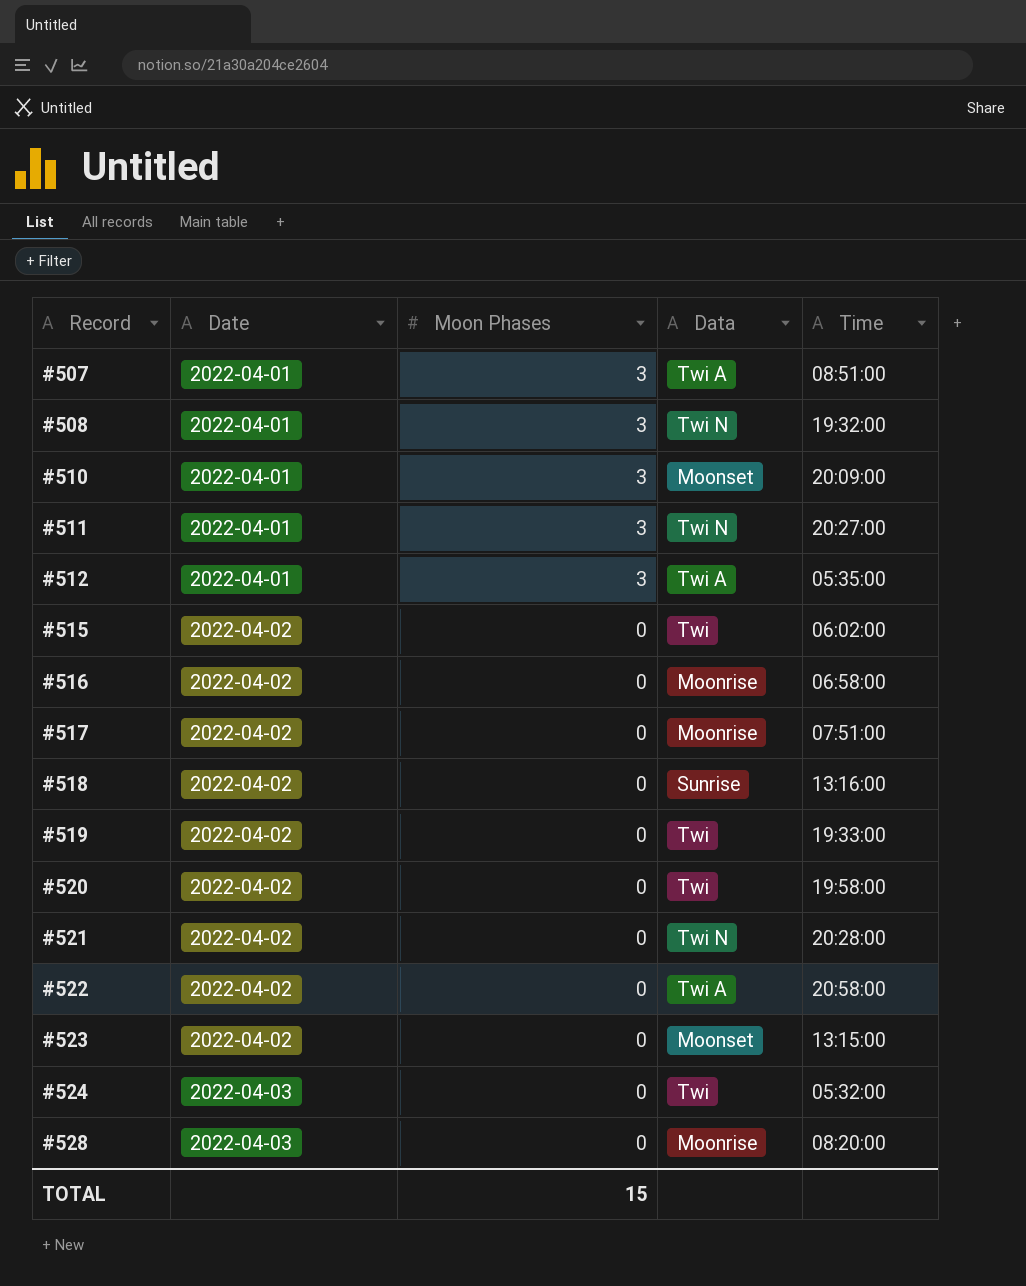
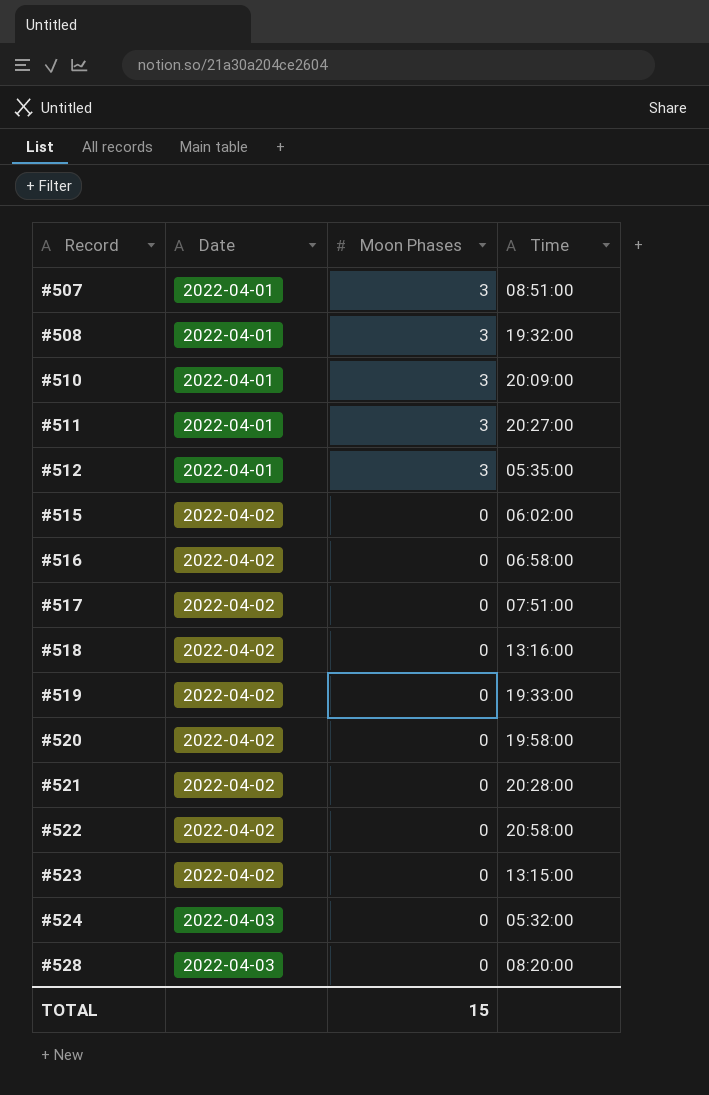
column Data | position: 4 -> none

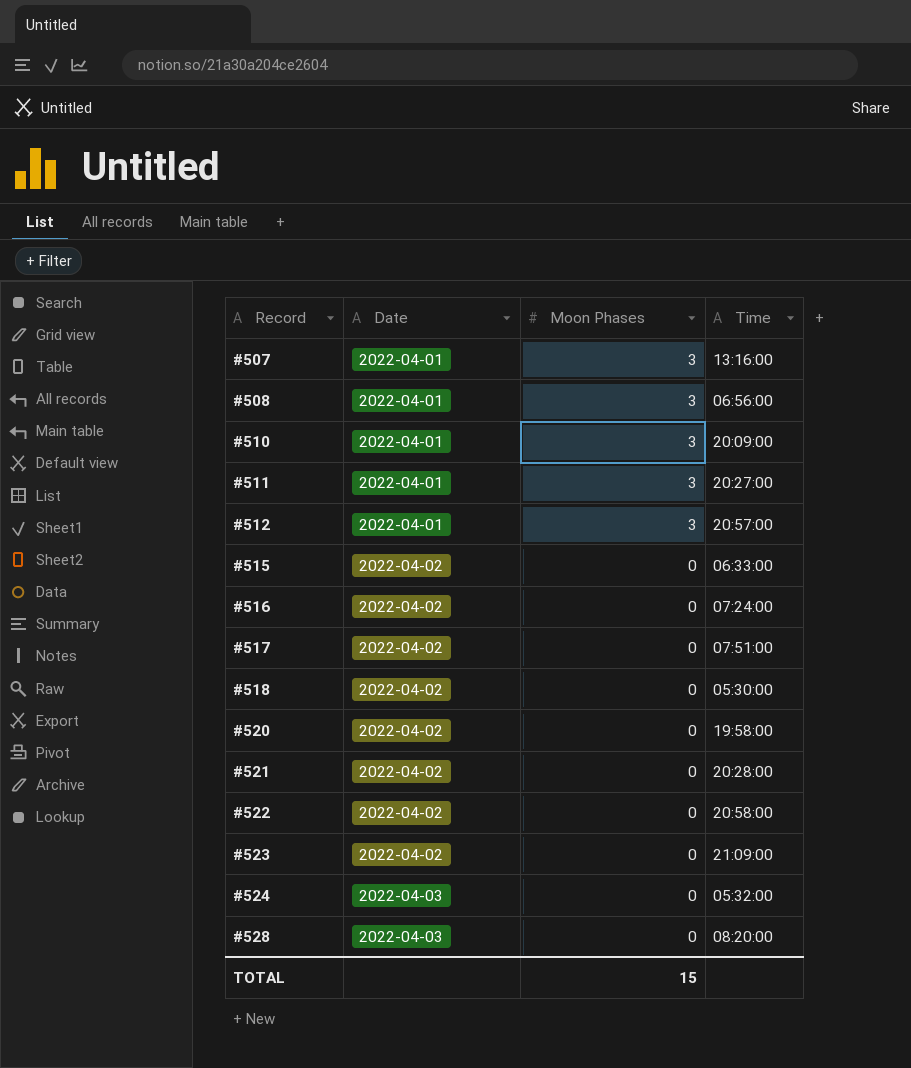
row #519: 2022-04-02 | 0 | 19:33:00 -> none
#507 | Time: 08:51:00 -> 13:16:00
#508 | Time: 19:32:00 -> 06:56:00
#512 | Time: 05:35:00 -> 20:57:00
#515 | Time: 06:02:00 -> 06:33:00
#516 | Time: 06:58:00 -> 07:24:00
#518 | Time: 13:16:00 -> 05:30:00
#523 | Time: 13:15:00 -> 21:09:00

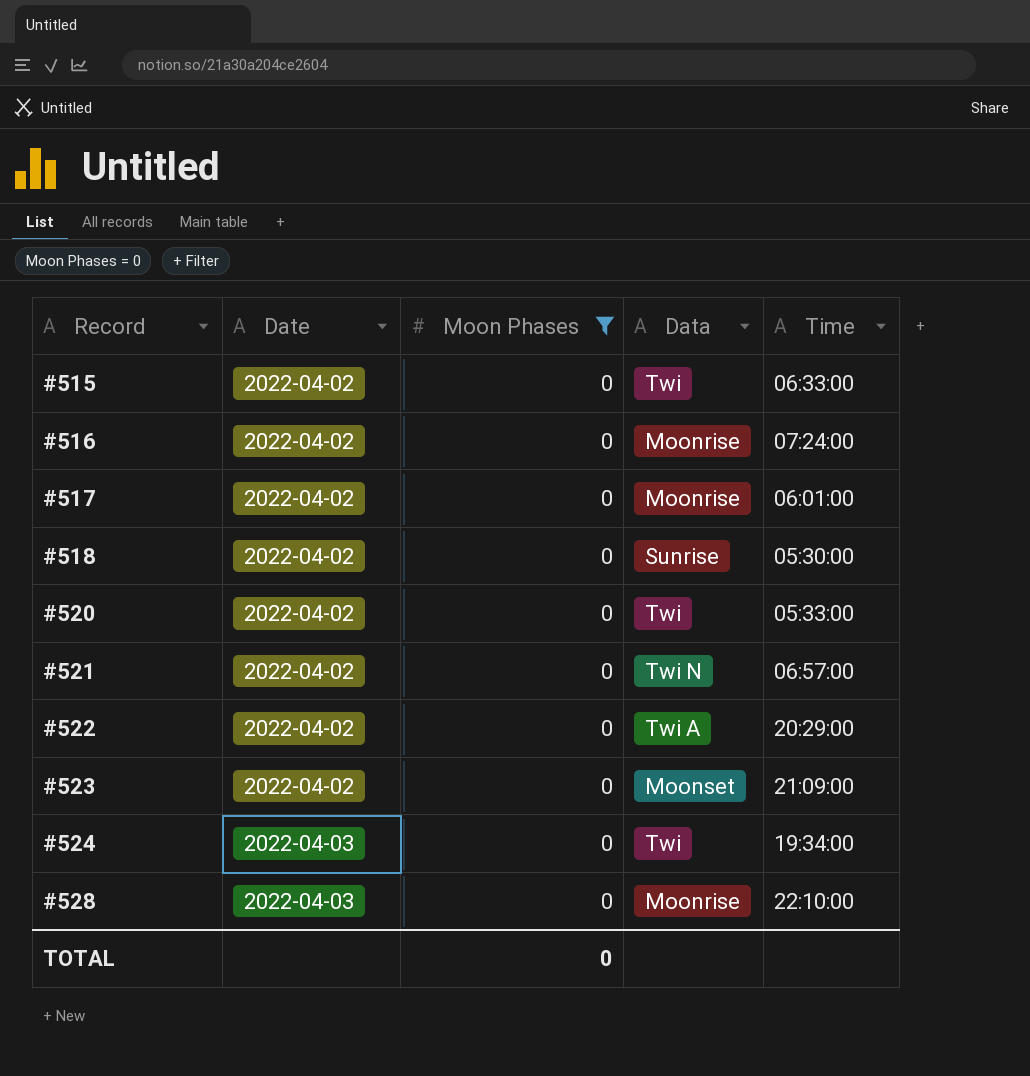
filter: none -> Moon Phases = 0
column Data | position: none -> 4
#517 | Time: 07:51:00 -> 06:01:00
#520 | Time: 19:58:00 -> 05:33:00
#521 | Time: 20:28:00 -> 06:57:00
#522 | Time: 20:58:00 -> 20:29:00
#524 | Time: 05:32:00 -> 19:34:00
#528 | Time: 08:20:00 -> 22:10:00
TOTAL | Moon Phases: 15 -> 0

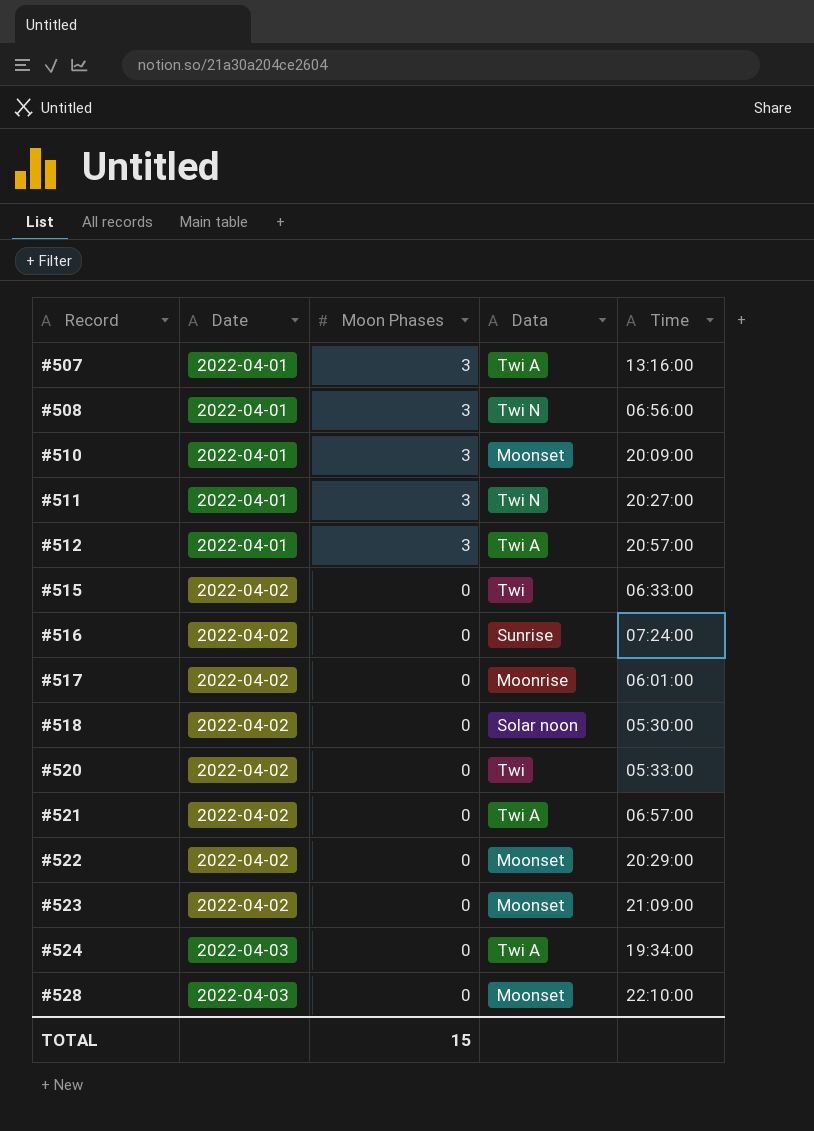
filter: Moon Phases = 0 -> none
#516 | Data: Moonrise -> Sunrise
#518 | Data: Sunrise -> Solar noon
#521 | Data: Twi N -> Twi A
#522 | Data: Twi A -> Moonset
#524 | Data: Twi -> Twi A
#528 | Data: Moonrise -> Moonset
TOTAL | Moon Phases: 0 -> 15

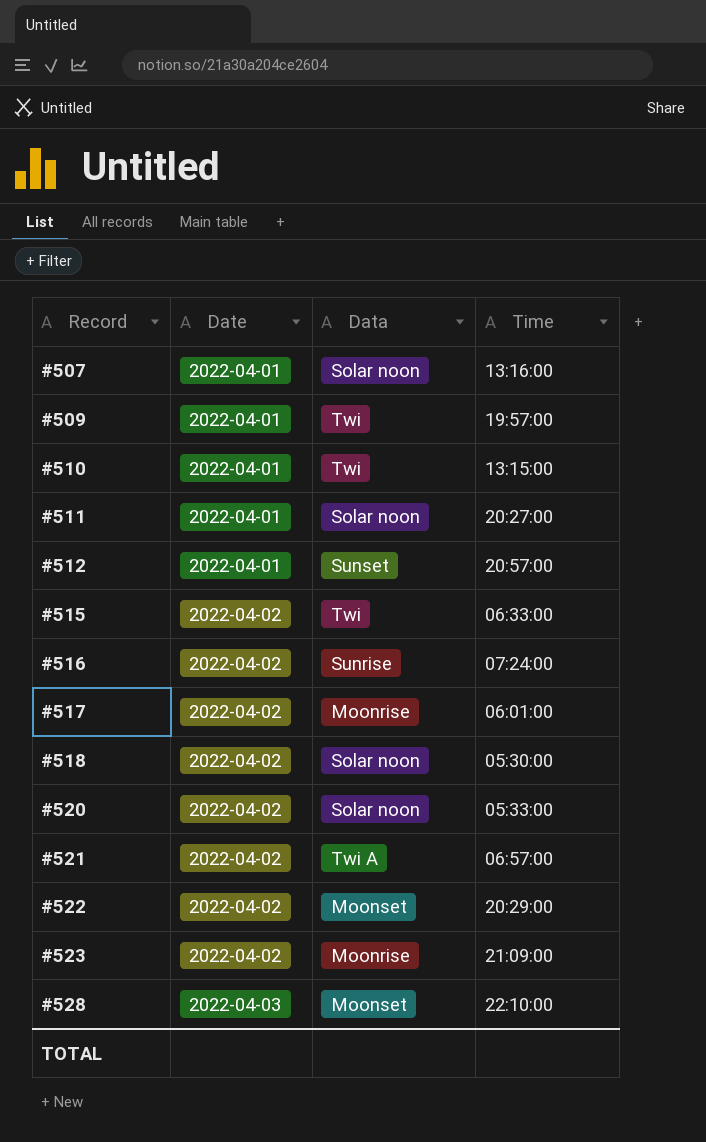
column Moon Phases | position: 3 -> none
row #508: 2022-04-01 | 3 | Twi N | 06:56:00 -> none
row #524: 2022-04-03 | 0 | Twi A | 19:34:00 -> none
#507 | Data: Twi A -> Solar noon
row #509: none -> 2022-04-01 | Twi | 19:57:00
#510 | Data: Moonset -> Twi
#510 | Time: 20:09:00 -> 13:15:00
#511 | Data: Twi N -> Solar noon
#512 | Data: Twi A -> Sunset
#520 | Data: Twi -> Solar noon
#523 | Data: Moonset -> Moonrise

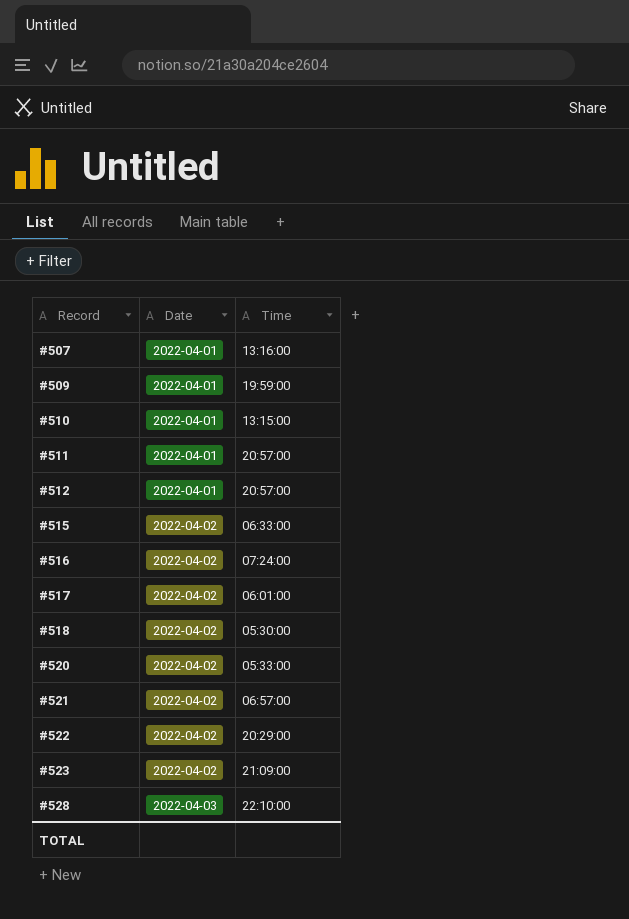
column Data | position: 3 -> none
#509 | Time: 19:57:00 -> 19:59:00
#511 | Time: 20:27:00 -> 20:57:00

